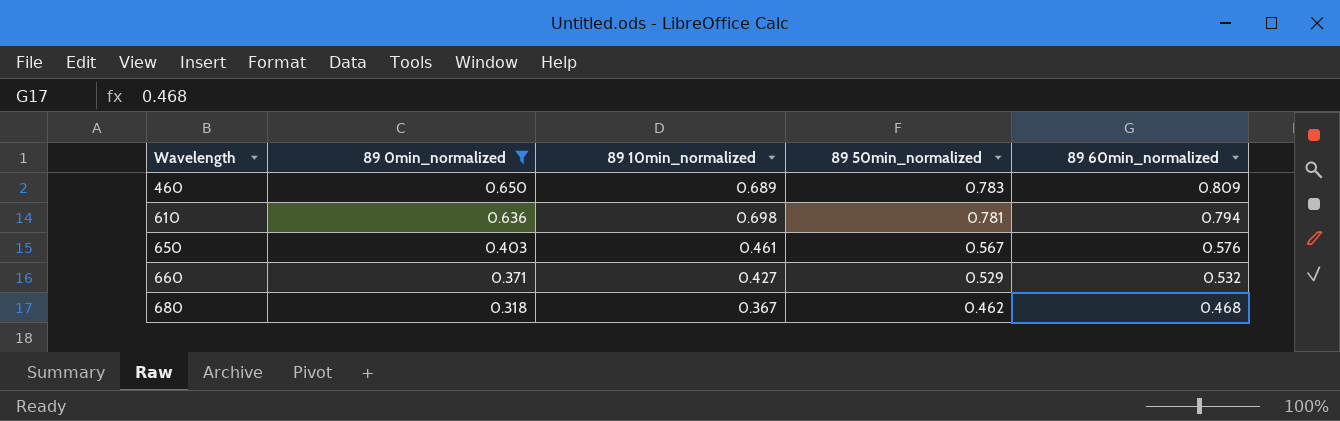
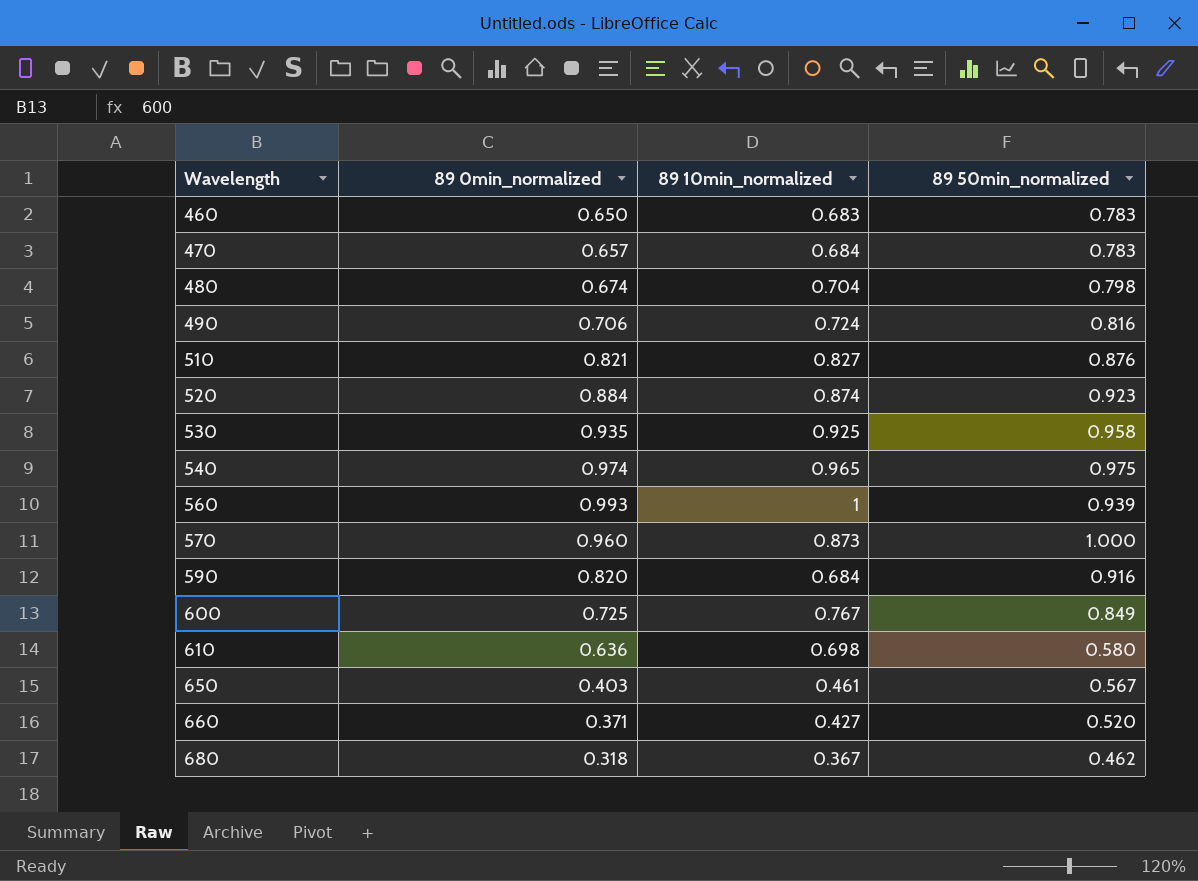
filter: 89 0min_normalized <= 0.650 -> none
column 89 60min_normalized | position: 5 -> none
460 | 89 10min_normalized: 0.689 -> 0.683
610 | 89 50min_normalized: 0.781 -> 0.580
660 | 89 50min_normalized: 0.529 -> 0.520

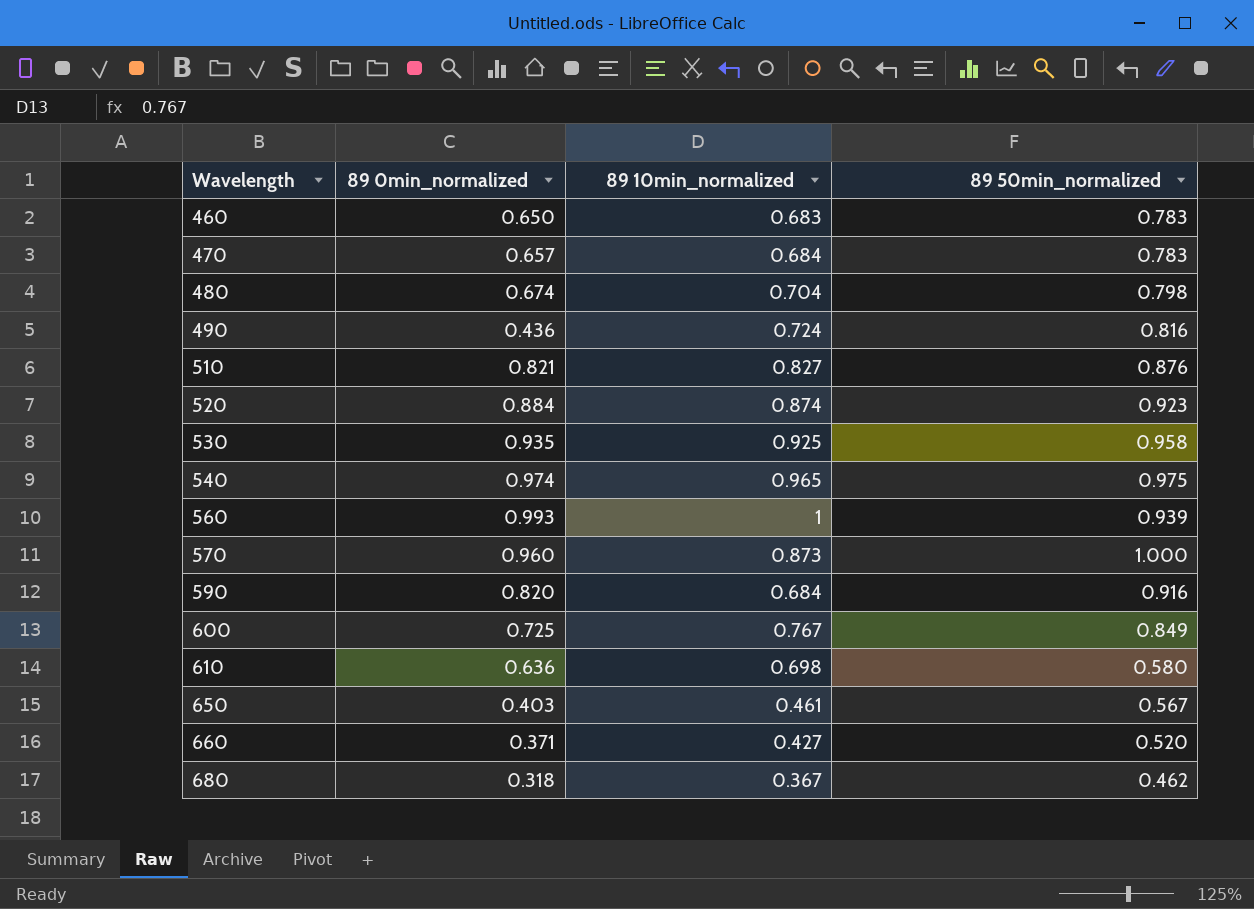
490 | 89 0min_normalized: 0.706 -> 0.436

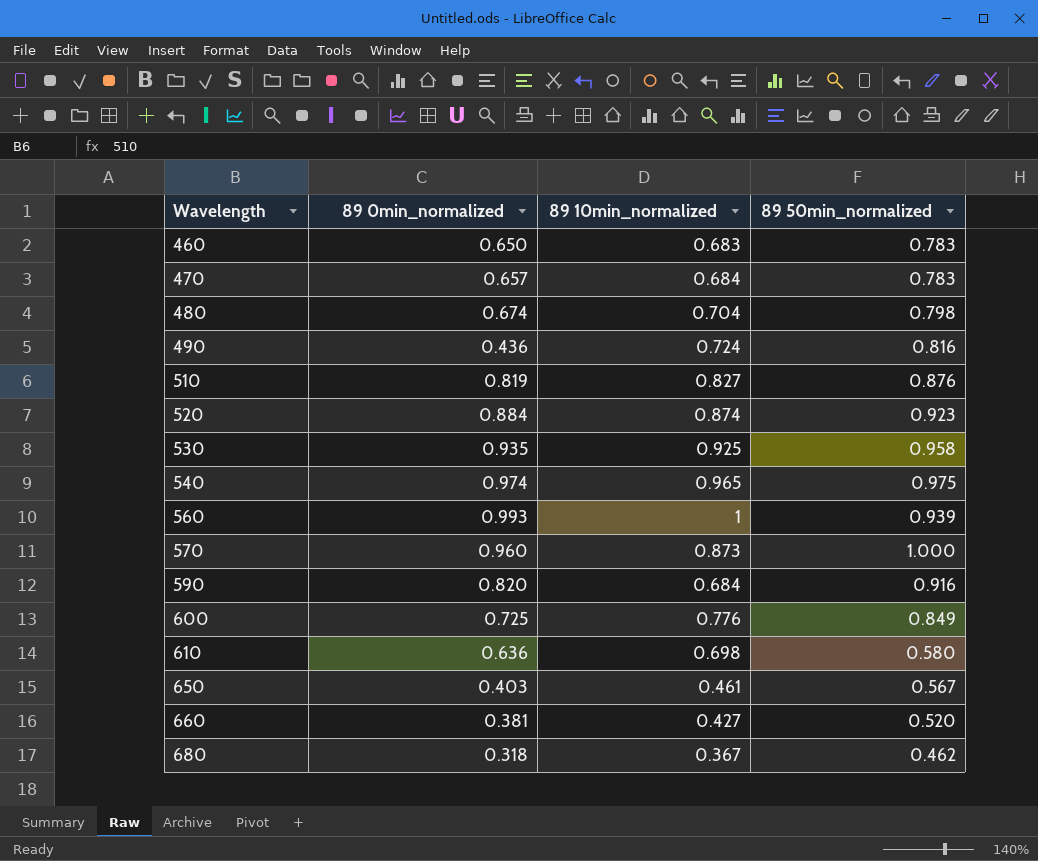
510 | 89 0min_normalized: 0.821 -> 0.819
600 | 89 10min_normalized: 0.767 -> 0.776
660 | 89 0min_normalized: 0.371 -> 0.381

